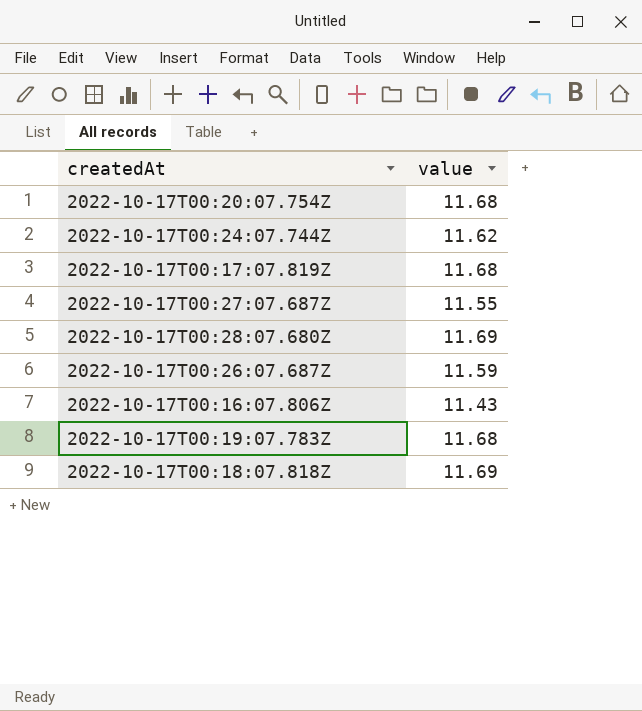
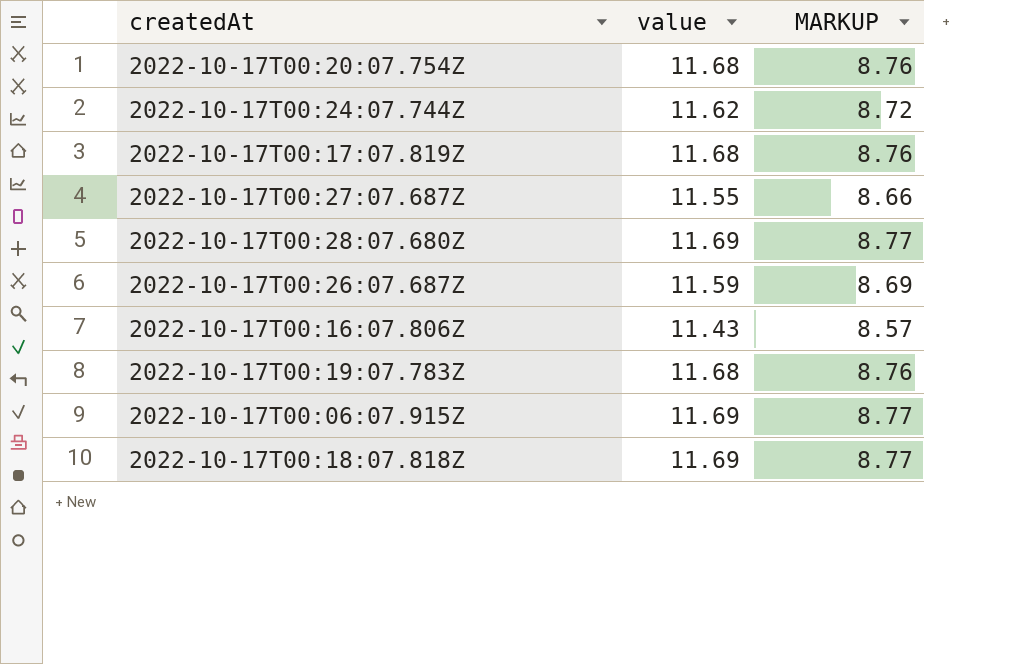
column MARKUP | formula: none -> [value] * 0.75
row 2022-10-17T00:06:07.915Z: none -> 11.69 | 8.77

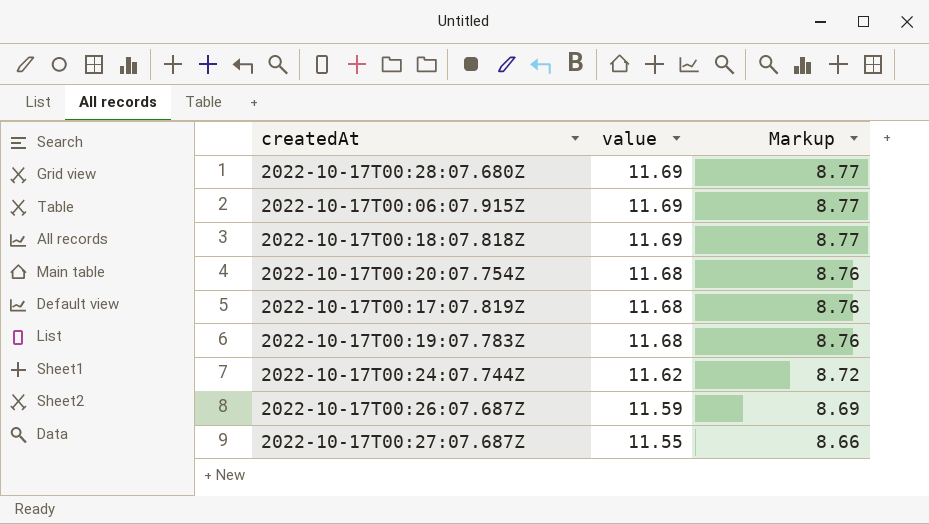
row order: none -> value descending
column name: MARKUP -> Markup
row 2022-10-17T00:16:07.806Z: 11.43 | 8.57 -> none

